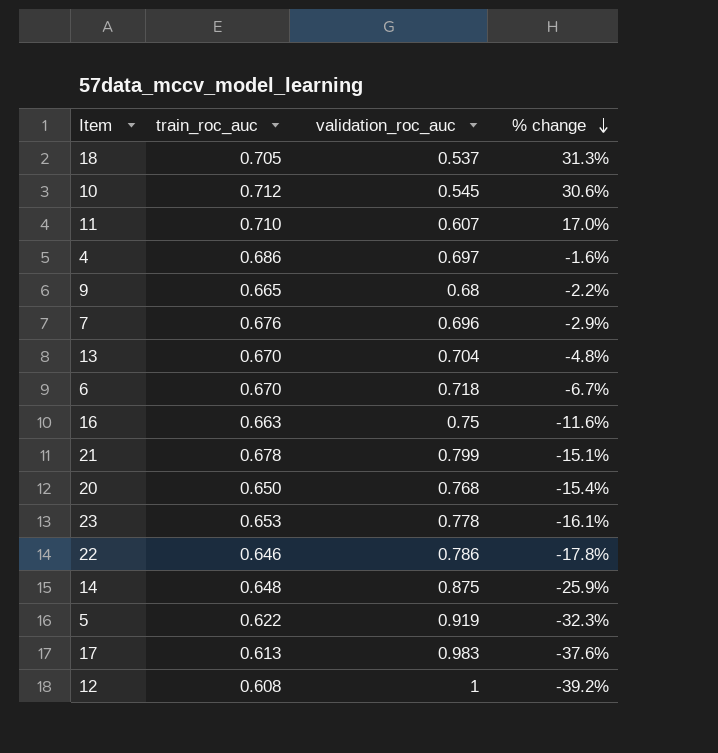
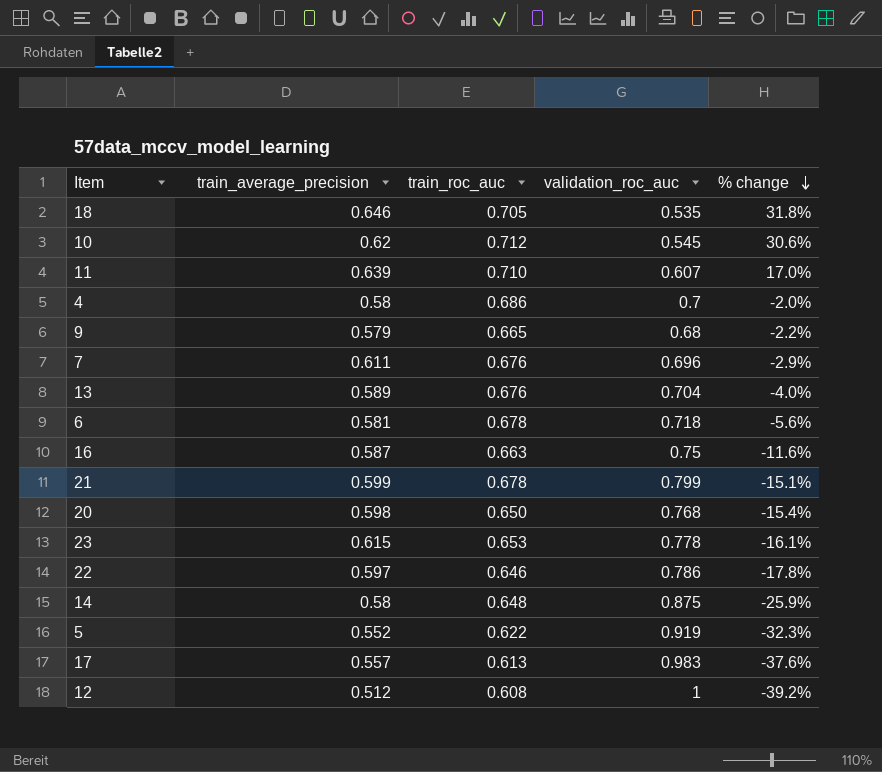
column train_average_precision | position: none -> 2
18 | validation_roc_auc: 0.537 -> 0.535
18 | % change: 31.3% -> 31.8%
4 | validation_roc_auc: 0.697 -> 0.7
4 | % change: -1.6% -> -2.0%
13 | train_roc_auc: 0.670 -> 0.676
13 | % change: -4.8% -> -4.0%
6 | train_roc_auc: 0.670 -> 0.678
6 | % change: -6.7% -> -5.6%

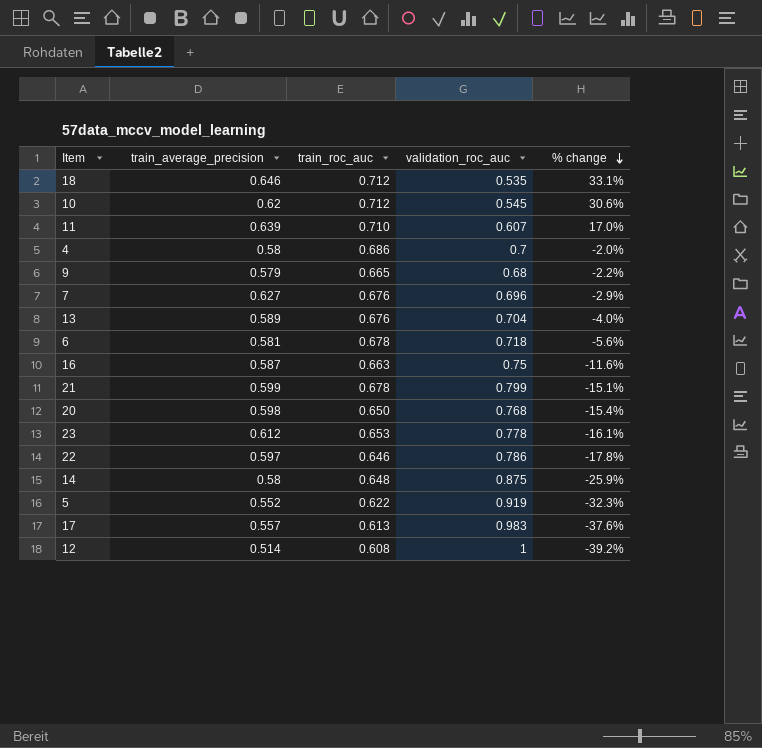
18 | train_roc_auc: 0.705 -> 0.712
18 | % change: 31.8% -> 33.1%
7 | train_average_precision: 0.611 -> 0.627
23 | train_average_precision: 0.615 -> 0.612
12 | train_average_precision: 0.512 -> 0.514

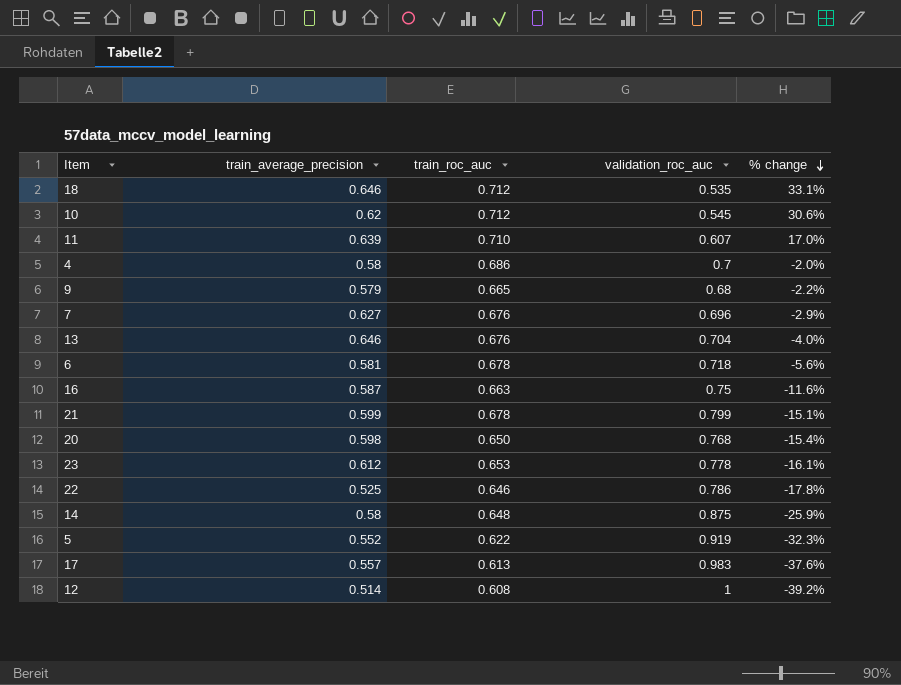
13 | train_average_precision: 0.589 -> 0.646
22 | train_average_precision: 0.597 -> 0.525

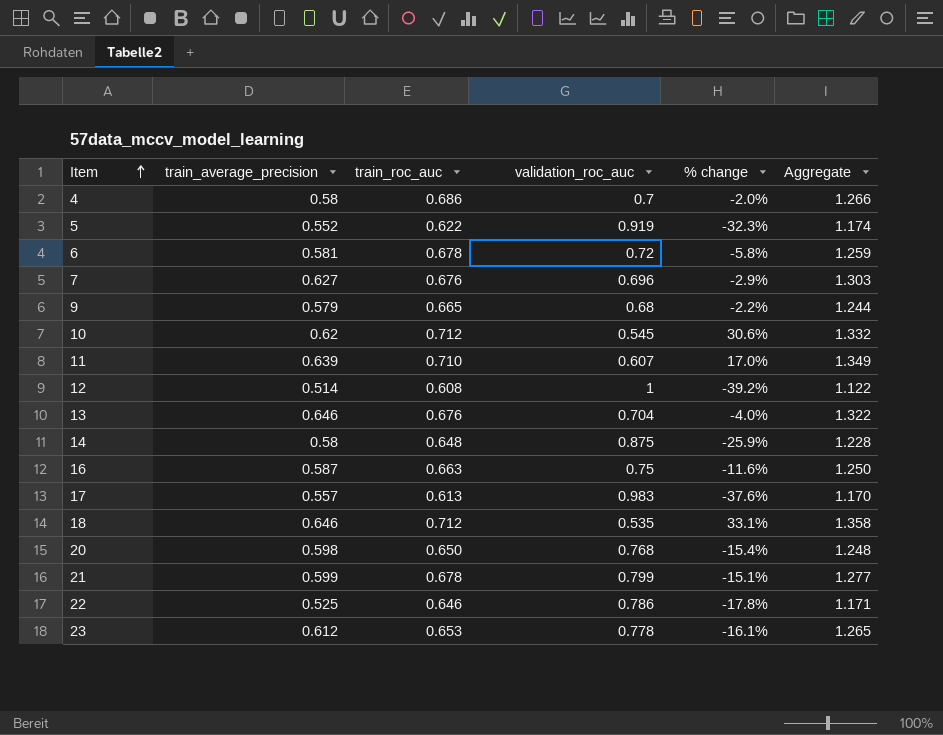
row order: % change descending -> Item ascending
column Aggregate | formula: none -> [train_average_precision] + [train_roc_auc]
6 | validation_roc_auc: 0.718 -> 0.72
6 | % change: -5.6% -> -5.8%

